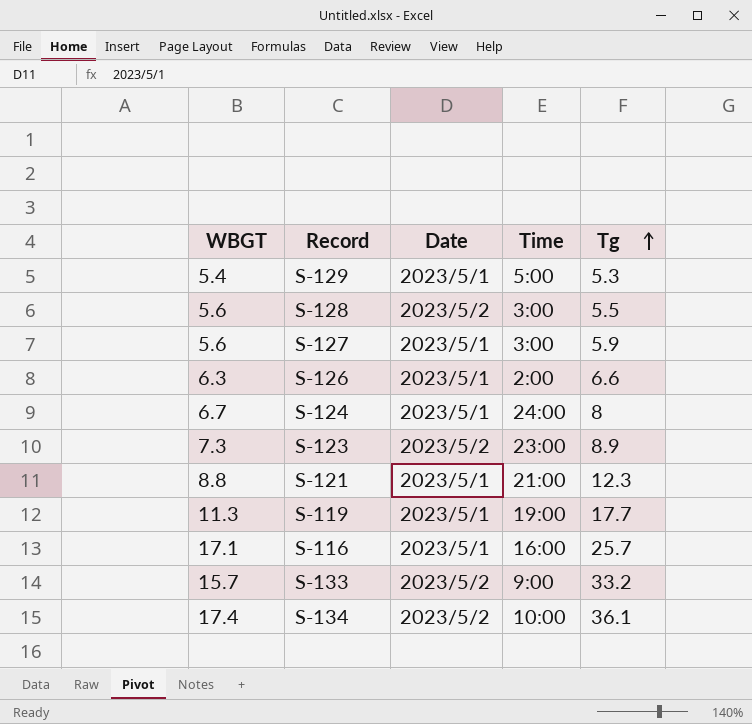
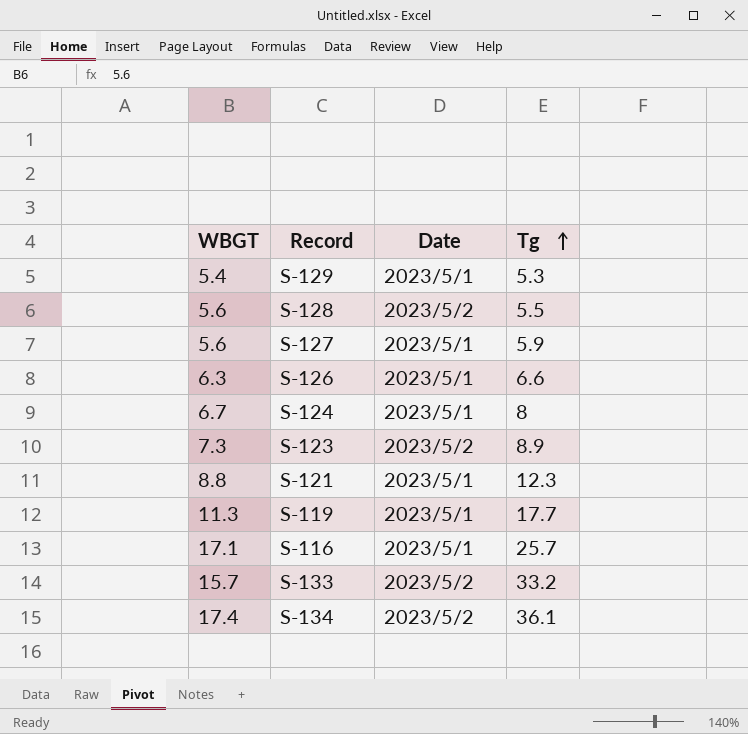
column Time | position: 4 -> none

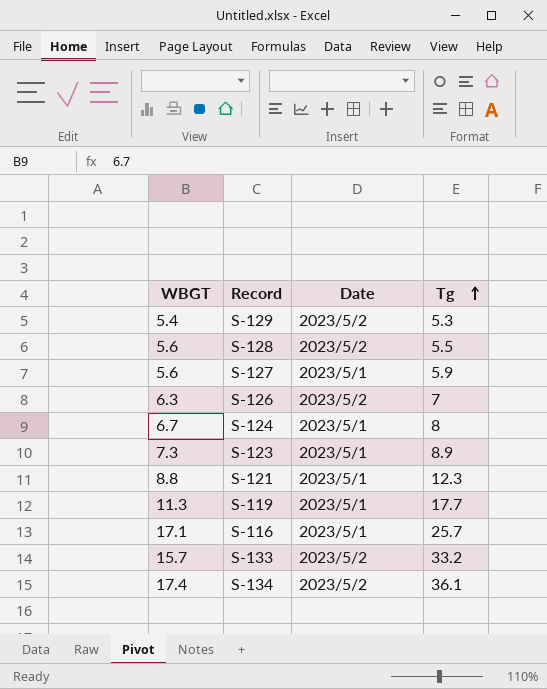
S-129 | Date: 2023/5/1 -> 2023/5/2
S-126 | Date: 2023/5/1 -> 2023/5/2
S-126 | Tg: 6.6 -> 7
S-123 | Date: 2023/5/2 -> 2023/5/1

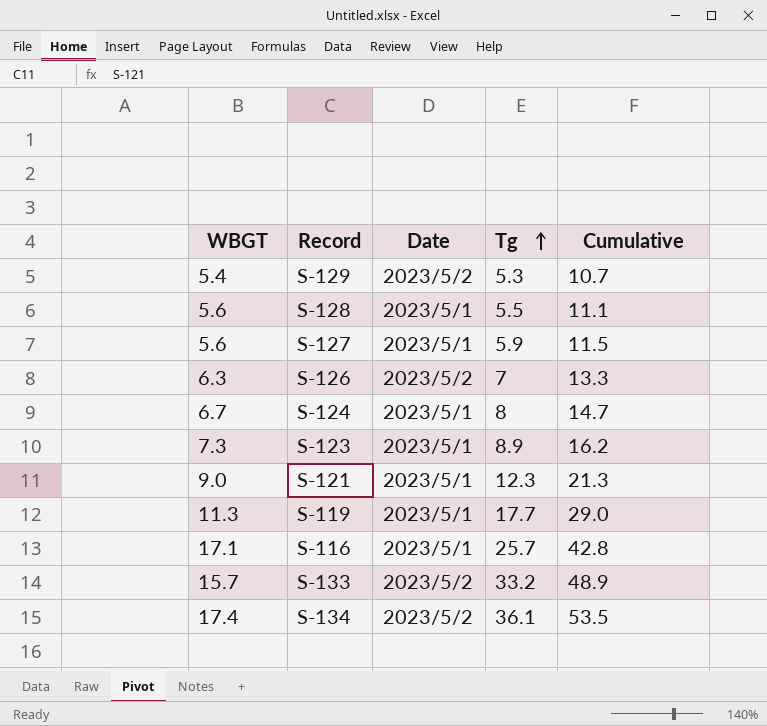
column Cumulative | formula: none -> [WBGT] + [Tg]
S-128 | Date: 2023/5/2 -> 2023/5/1
S-121 | WBGT: 8.8 -> 9.0

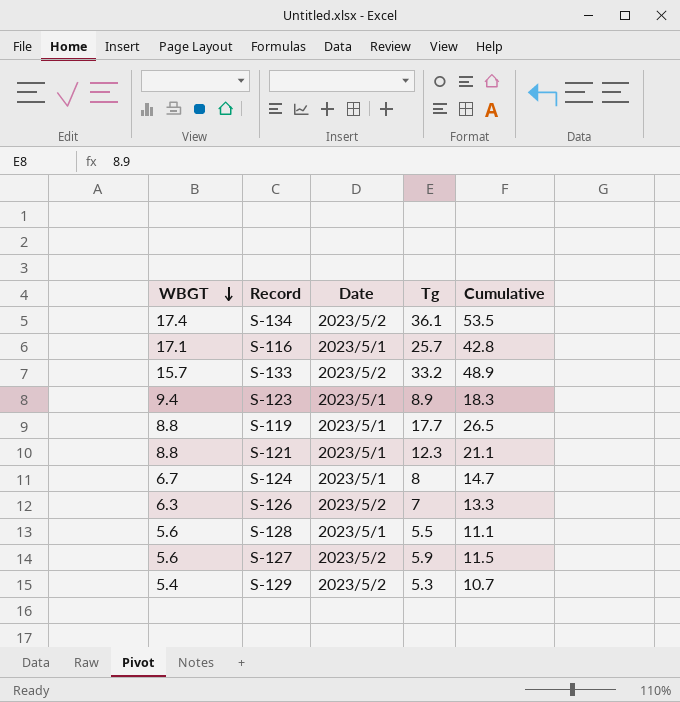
row order: Tg ascending -> WBGT descending
S-123 | WBGT: 7.3 -> 9.4
S-123 | Cumulative: 16.2 -> 18.3
S-119 | WBGT: 11.3 -> 8.8
S-119 | Cumulative: 29.0 -> 26.5
S-121 | WBGT: 9.0 -> 8.8
S-121 | Cumulative: 21.3 -> 21.1
S-127 | Date: 2023/5/1 -> 2023/5/2

